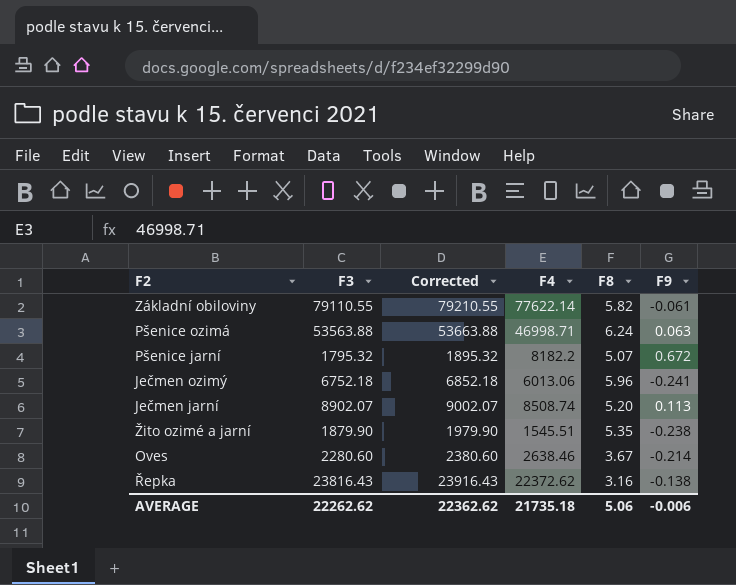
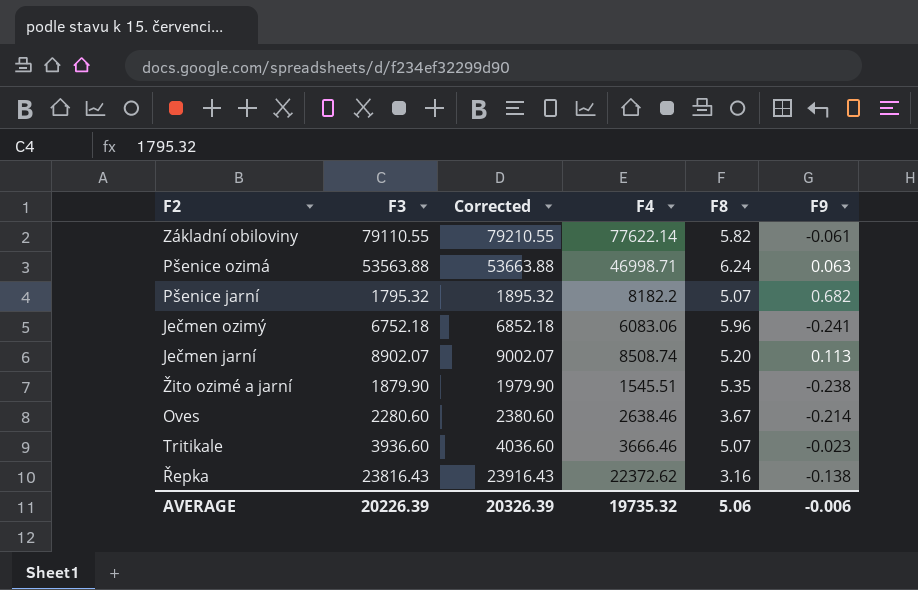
Pšenice jarní | F9: 0.672 -> 0.682
Ječmen ozimý | F4: 6013.06 -> 6083.06
row Tritikale: none -> 3936.60 | 4036.60 | 3666.46 | 5.07 | -0.023
AVERAGE | F3: 22262.62 -> 20226.39
AVERAGE | Corrected: 22362.62 -> 20326.39
AVERAGE | F4: 21735.18 -> 19735.32

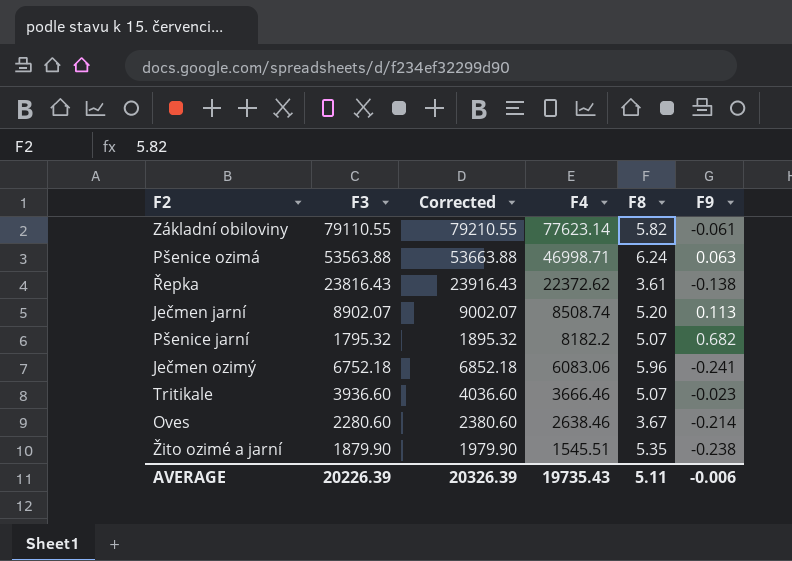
row order: none -> F4 descending
Základní obiloviny | F4: 77622.14 -> 77623.14
Řepka | F8: 3.16 -> 3.61
AVERAGE | F4: 19735.32 -> 19735.43
AVERAGE | F8: 5.06 -> 5.11

